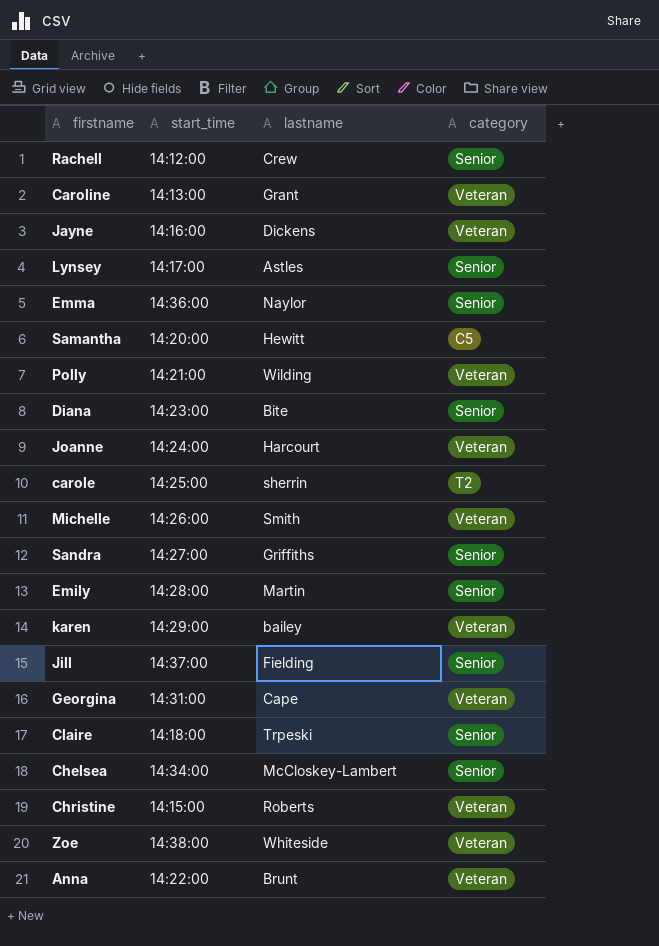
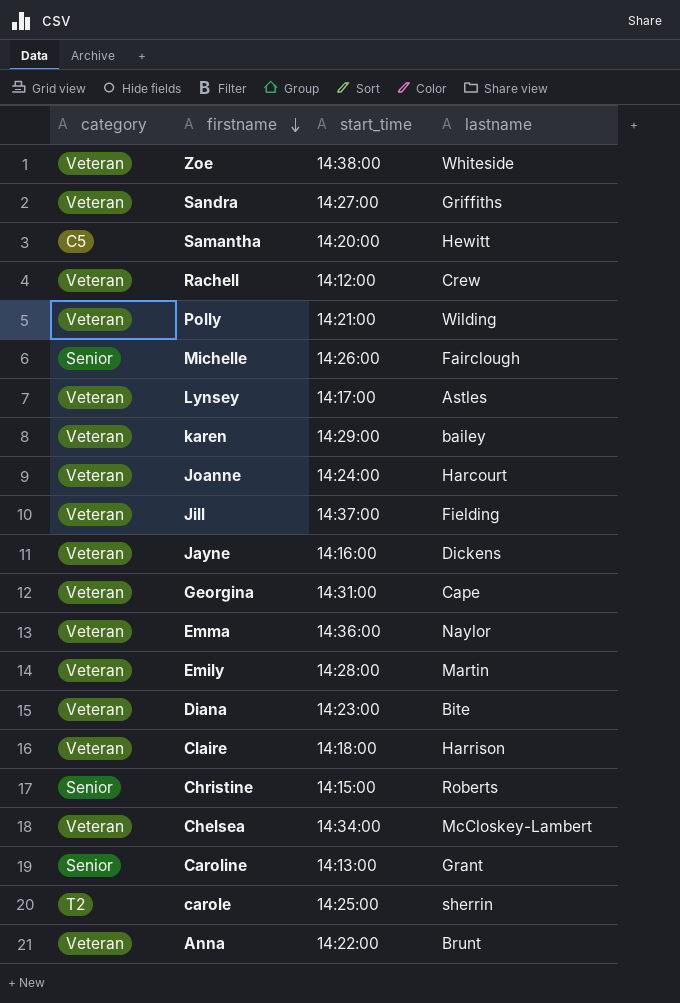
row order: none -> firstname descending
column category | position: 4 -> 1
Sandra | category: Senior -> Veteran
Rachell | category: Senior -> Veteran
Michelle | category: Veteran -> Senior
Michelle | lastname: Smith -> Fairclough
Lynsey | category: Senior -> Veteran
Jill | category: Senior -> Veteran
Emma | category: Senior -> Veteran
Emily | category: Senior -> Veteran
Diana | category: Senior -> Veteran
Claire | category: Senior -> Veteran
Claire | lastname: Trpeski -> Harrison
Christine | category: Veteran -> Senior
Chelsea | category: Senior -> Veteran
Caroline | category: Veteran -> Senior

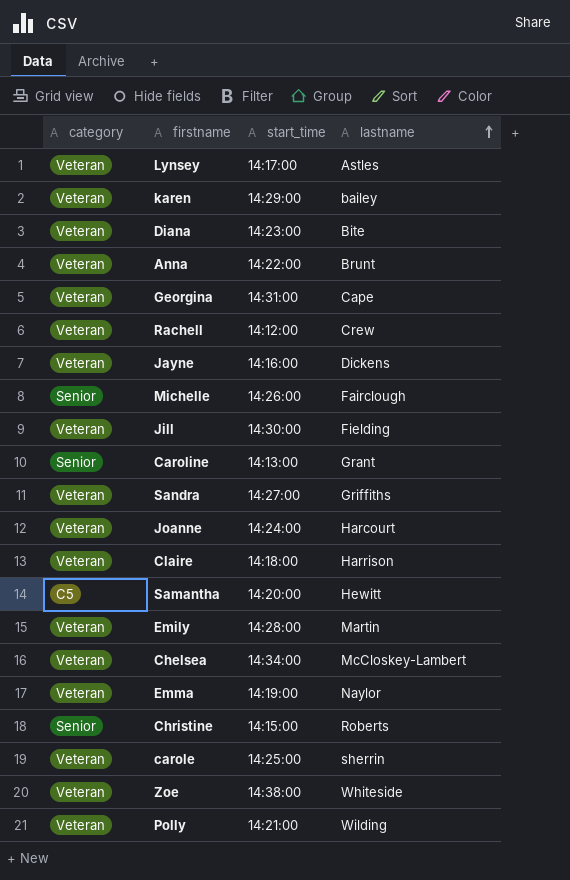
row order: firstname descending -> lastname ascending
Jill | start_time: 14:37:00 -> 14:30:00
Emma | start_time: 14:36:00 -> 14:19:00
carole | category: T2 -> Veteran

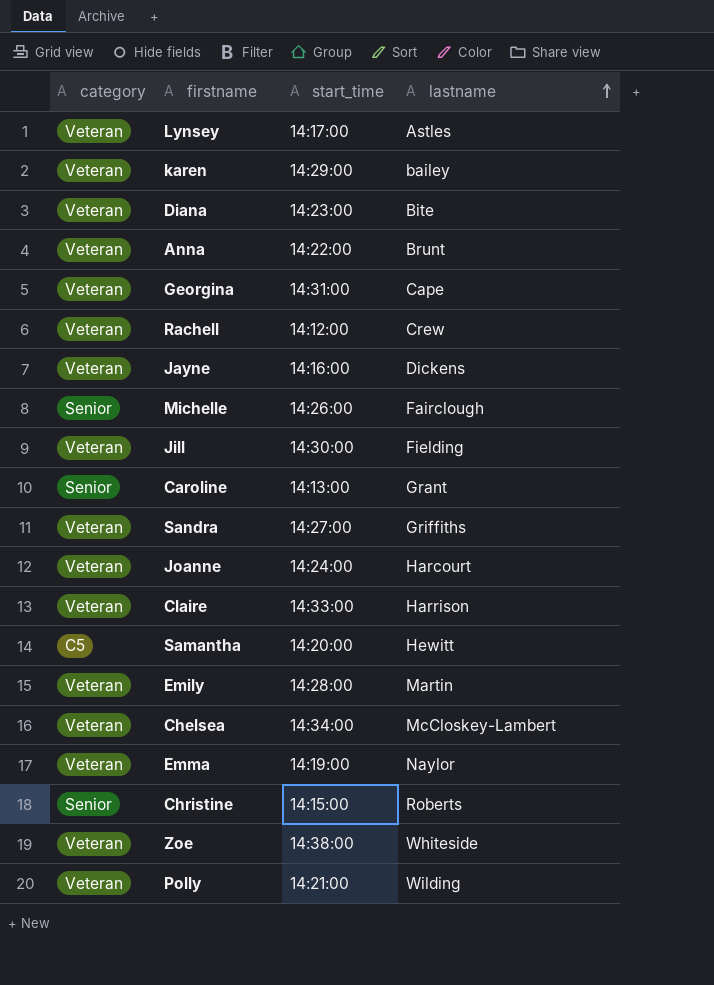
row carole: Veteran | 14:25:00 | sherrin -> none
Claire | start_time: 14:18:00 -> 14:33:00

